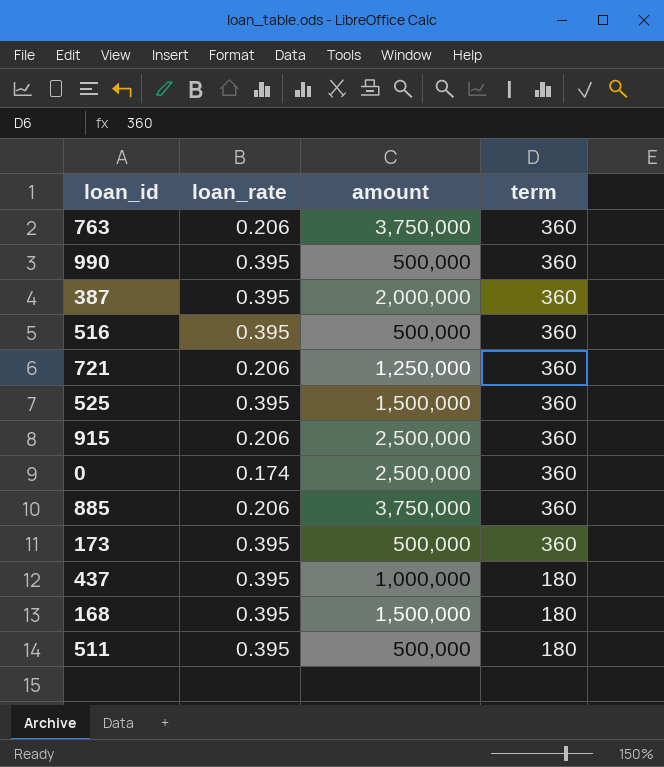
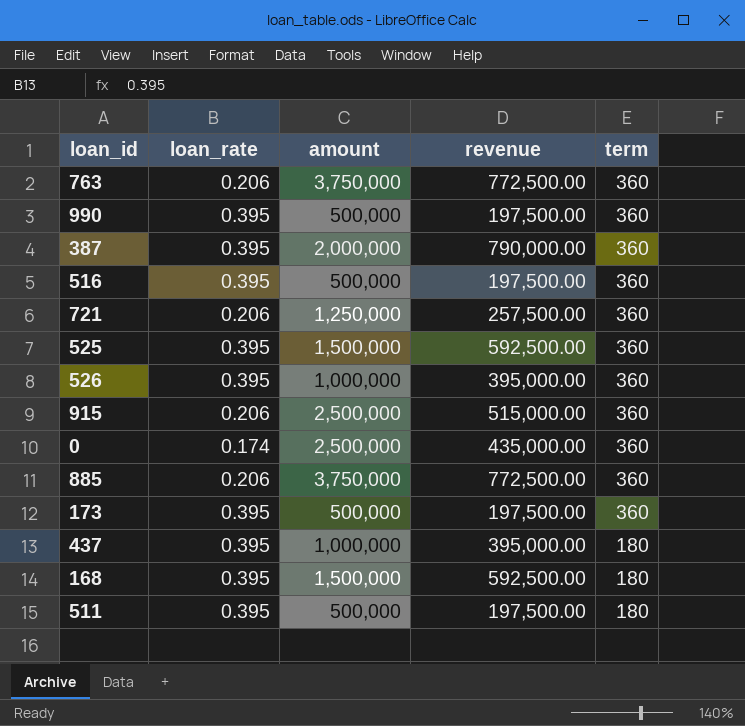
column revenue | formula: none -> [loan_rate] * [amount]
row 526: none -> 0.395 | 1,000,000 | 395,000.00 | 360

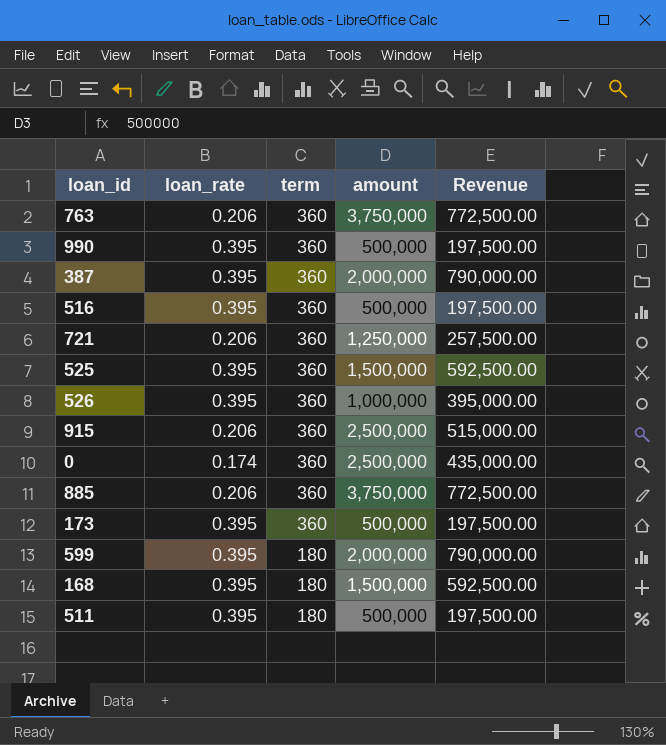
column term | position: 5 -> 3
column name: revenue -> Revenue
row 437: 0.395 | 1,000,000 | 395,000.00 | 180 -> none
row 599: none -> 0.395 | 180 | 2,000,000 | 790,000.00

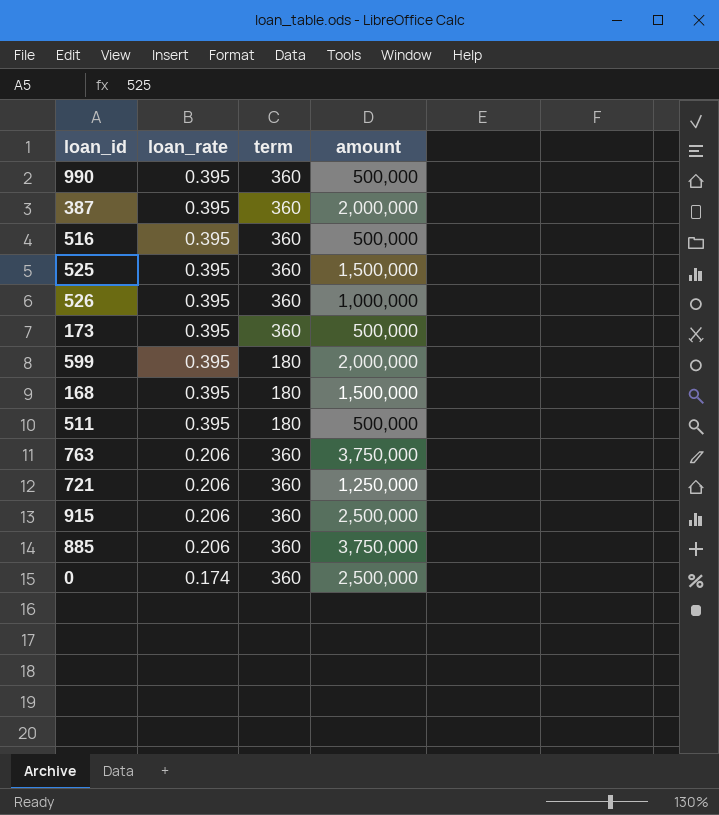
row order: term descending -> loan_rate descending
column Revenue | formula: [loan_rate] * [amount] -> none

